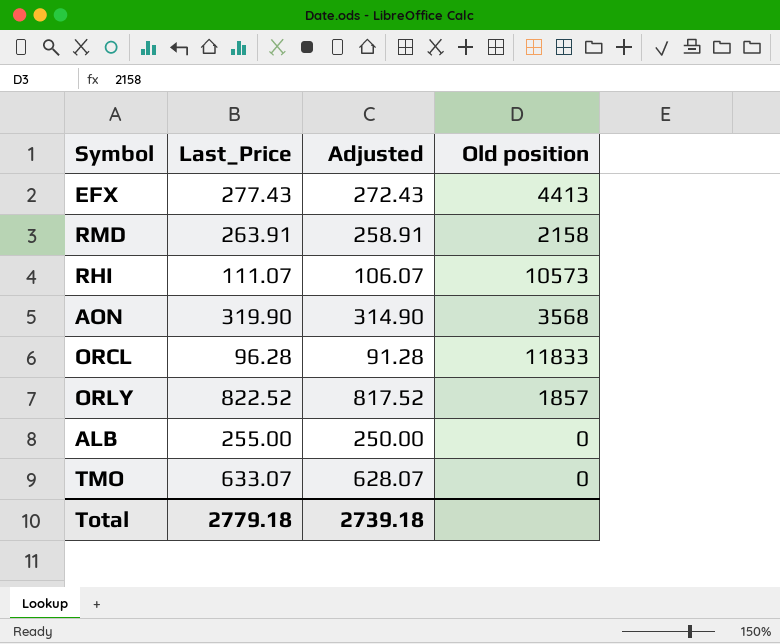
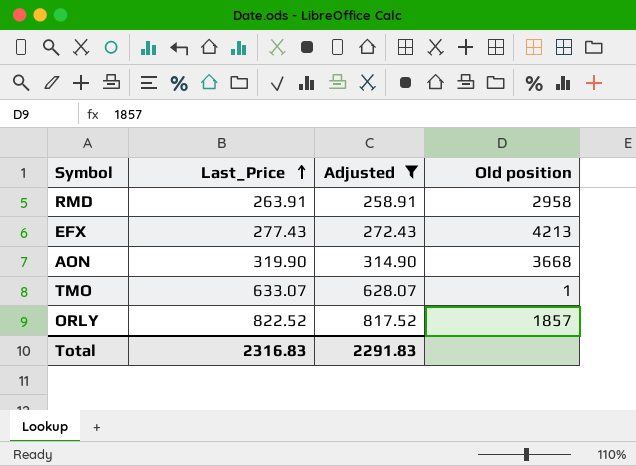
filter: none -> Adjusted >= 258.91
row order: none -> Last_Price ascending
RMD | Old position: 2158 -> 2958
EFX | Old position: 4413 -> 4213
AON | Old position: 3568 -> 3668
TMO | Old position: 0 -> 1
Total | Last_Price: 2779.18 -> 2316.83
Total | Adjusted: 2739.18 -> 2291.83

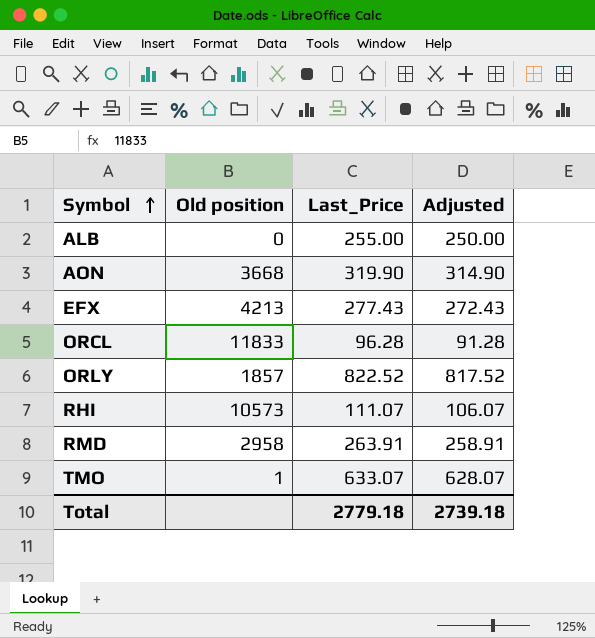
filter: Adjusted >= 258.91 -> none
row order: Last_Price ascending -> Symbol ascending
column Old position | position: 4 -> 2
Total | Last_Price: 2316.83 -> 2779.18
Total | Adjusted: 2291.83 -> 2739.18

